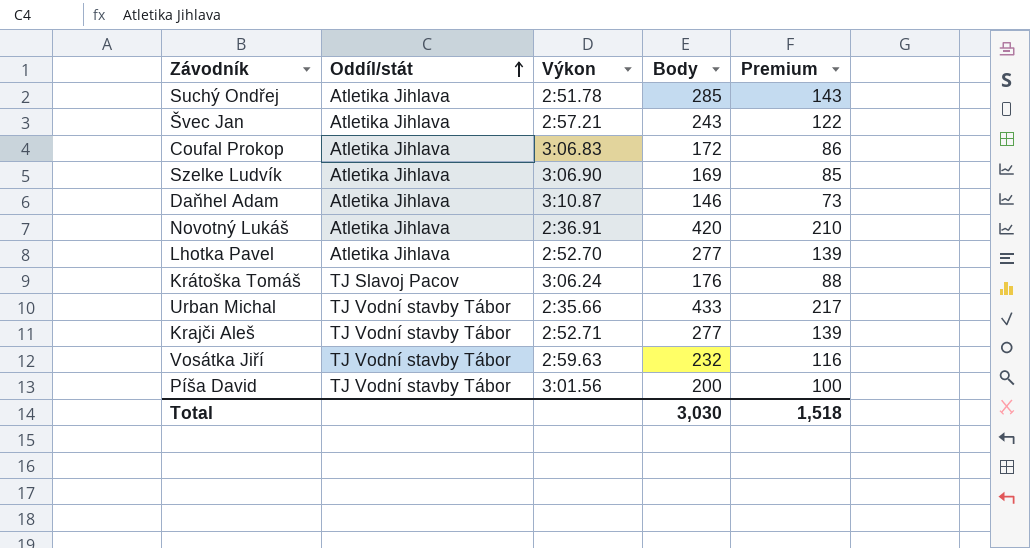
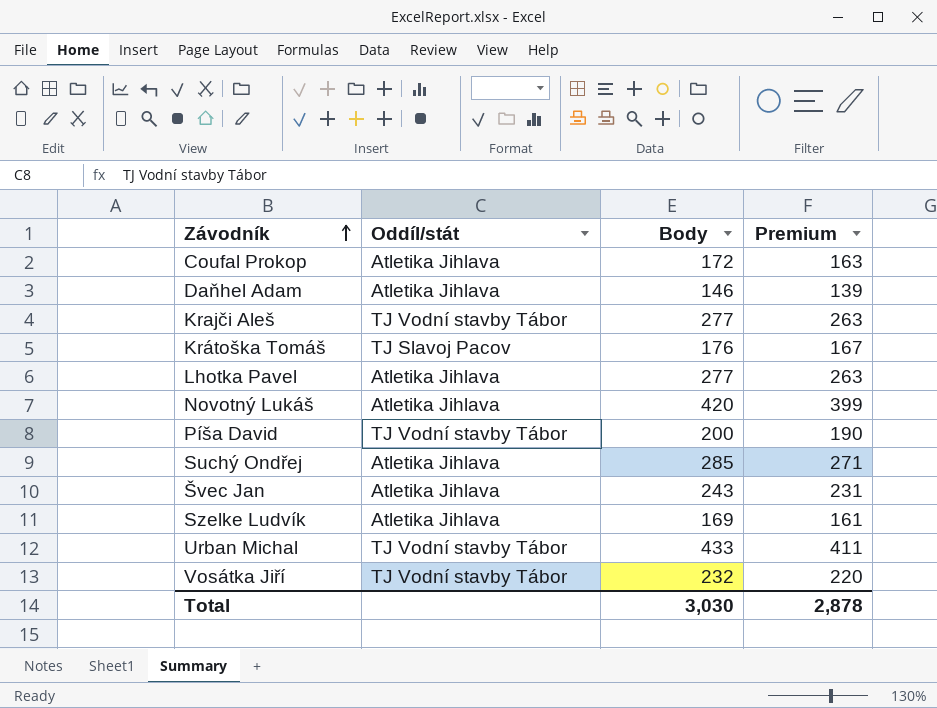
row order: Oddíl/stát ascending -> Závodník ascending
column Výkon | position: 3 -> none
column Premium | formula: [Body] * 0.5 -> [Body] * 0.95
Total | Premium: 1,518 -> 2,878

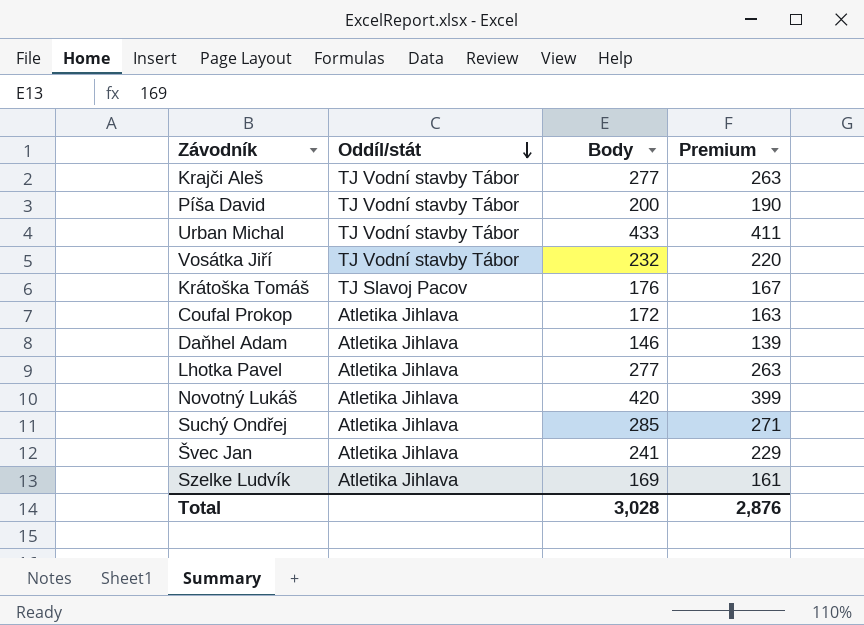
row order: Závodník ascending -> Oddíl/stát descending
Švec Jan | Body: 243 -> 241
Švec Jan | Premium: 231 -> 229
Total | Body: 3,030 -> 3,028
Total | Premium: 2,878 -> 2,876

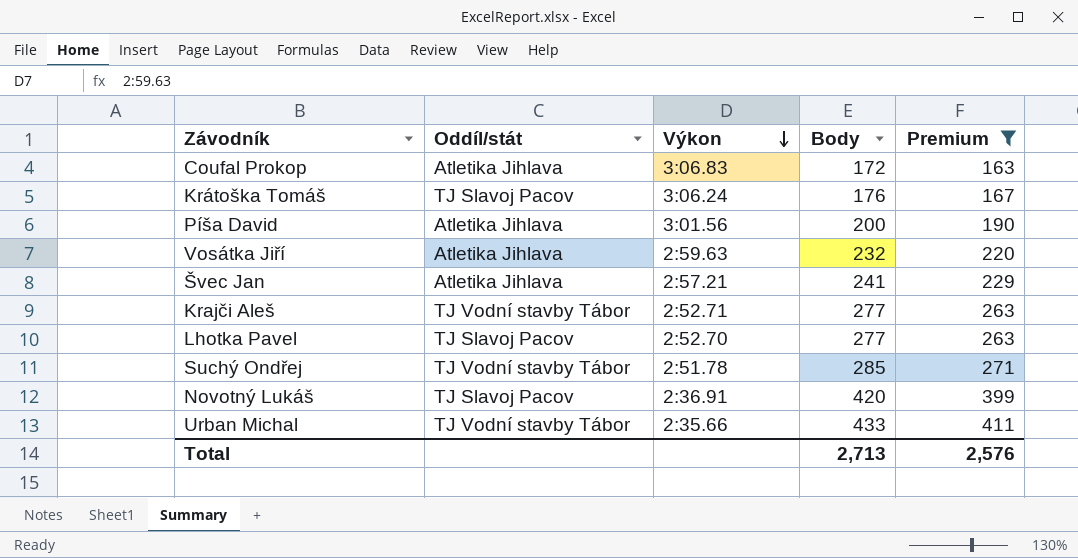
filter: none -> Premium >= 163
row order: Oddíl/stát descending -> Výkon descending
column Výkon | position: none -> 3
Píša David | Oddíl/stát: TJ Vodní stavby Tábor -> Atletika Jihlava
Vosátka Jiří | Oddíl/stát: TJ Vodní stavby Tábor -> Atletika Jihlava
Lhotka Pavel | Oddíl/stát: Atletika Jihlava -> TJ Slavoj Pacov
Suchý Ondřej | Oddíl/stát: Atletika Jihlava -> TJ Vodní stavby Tábor
Novotný Lukáš | Oddíl/stát: Atletika Jihlava -> TJ Slavoj Pacov
Total | Body: 3,028 -> 2,713
Total | Premium: 2,876 -> 2,576

